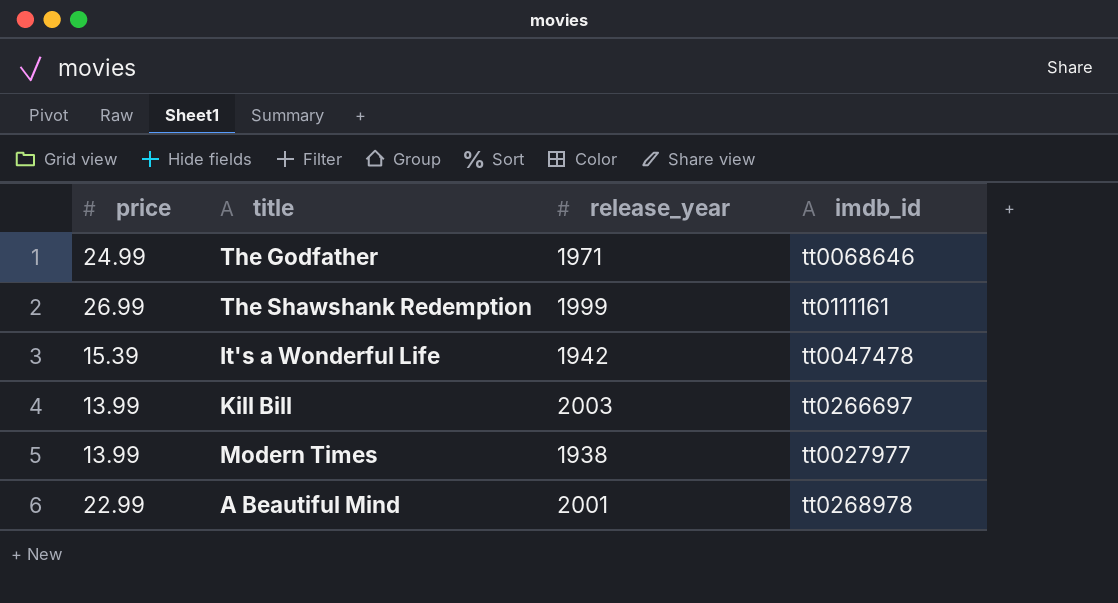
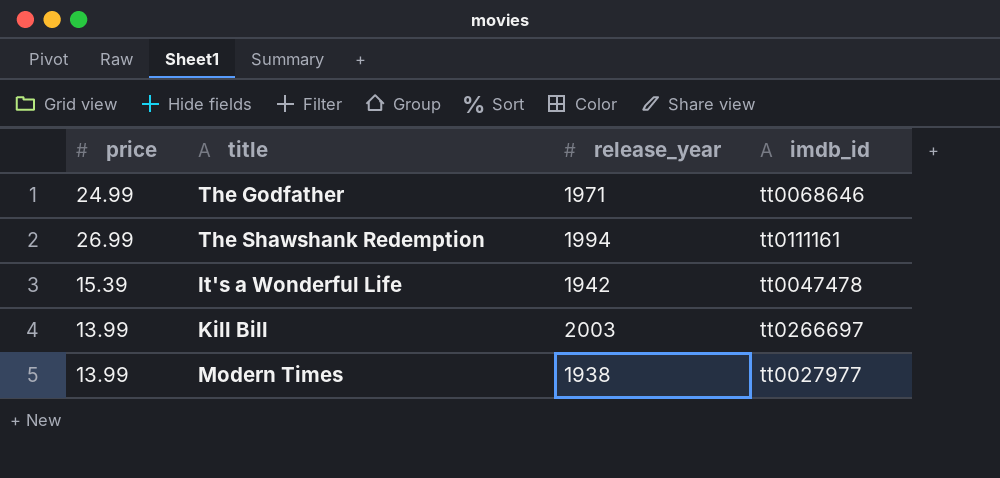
row A Beautiful Mind: 22.99 | 2001 | tt0268978 -> none
The Shawshank Redemption | release_year: 1999 -> 1994

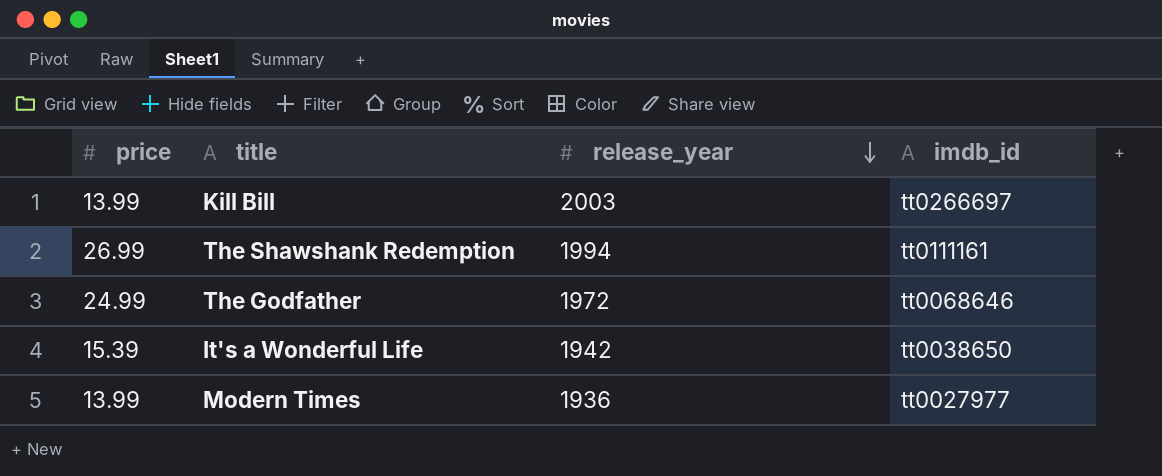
row order: none -> release_year descending
The Godfather | release_year: 1971 -> 1972
It's a Wonderful Life | imdb_id: tt0047478 -> tt0038650
Modern Times | release_year: 1938 -> 1936

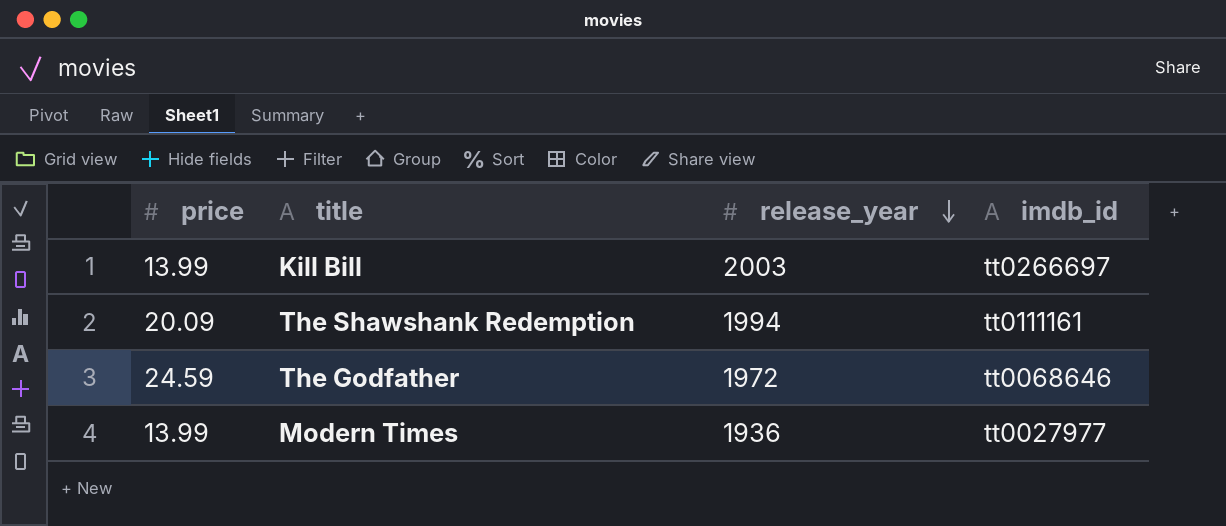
row It's a Wonderful Life: 15.39 | 1942 | tt0038650 -> none
The Shawshank Redemption | price: 26.99 -> 20.09
The Godfather | price: 24.99 -> 24.59

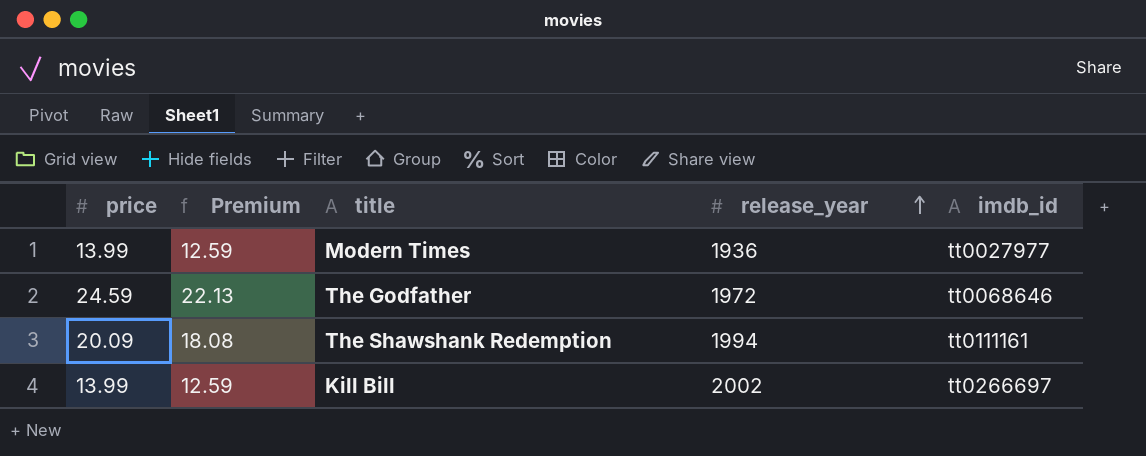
row order: release_year descending -> release_year ascending
column Premium | formula: none -> [price] * 0.9
Kill Bill | release_year: 2003 -> 2002

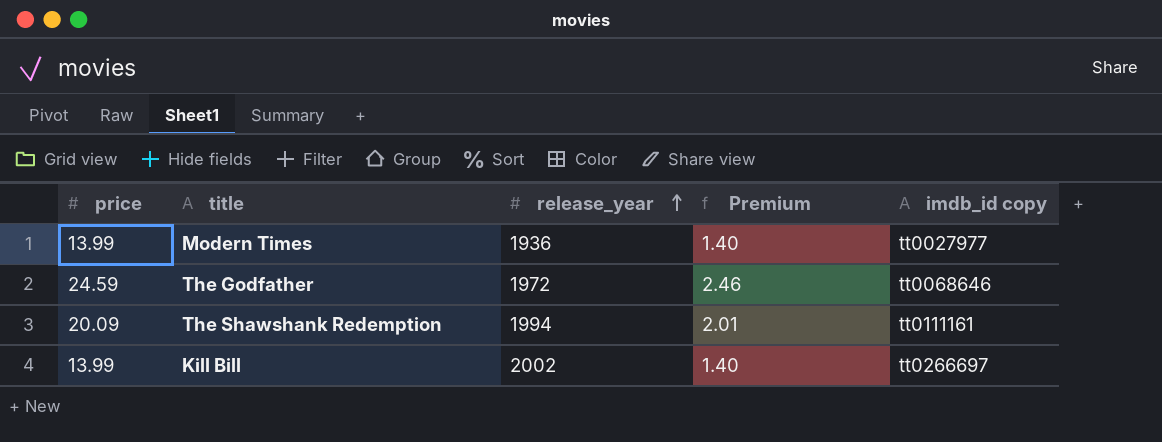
column Premium | formula: [price] * 0.9 -> [price] * 0.1
column Premium | position: 2 -> 4
column name: imdb_id -> imdb_id copy

